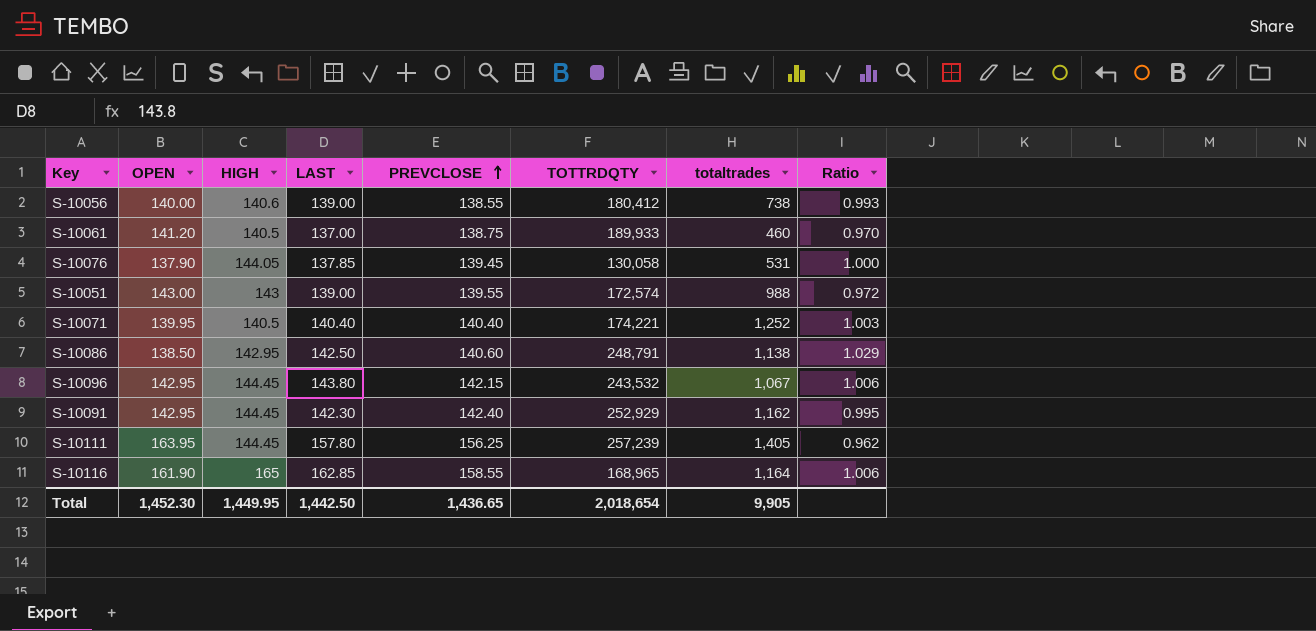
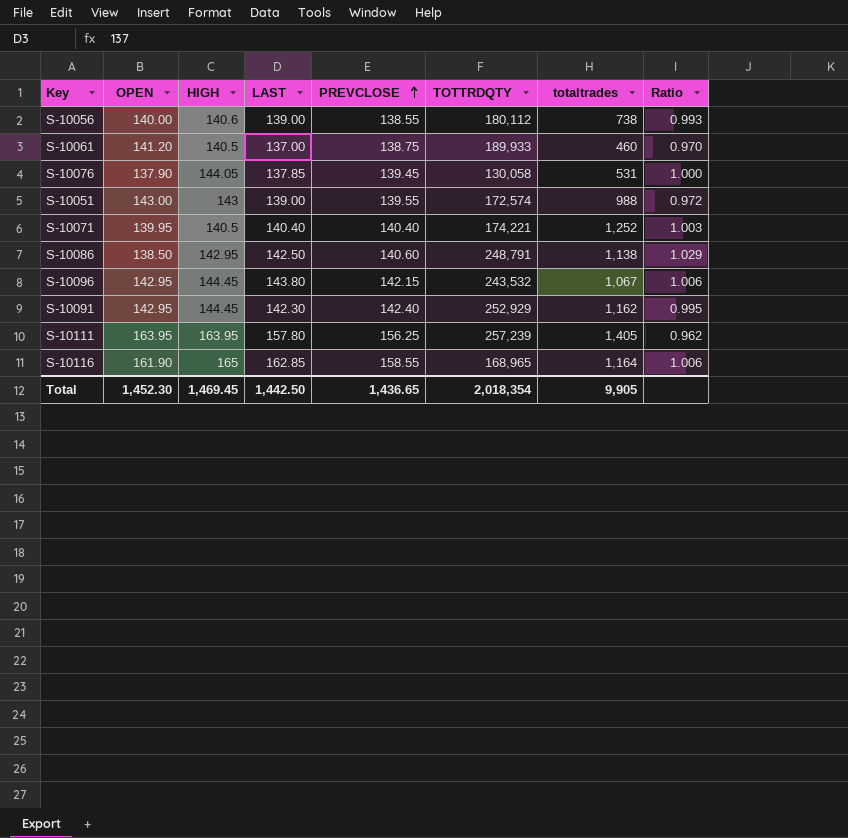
S-10056 | TOTTRDQTY: 180,412 -> 180,112
S-10111 | HIGH: 144.45 -> 163.95
Total | HIGH: 1,449.95 -> 1,469.45
Total | TOTTRDQTY: 2,018,654 -> 2,018,354

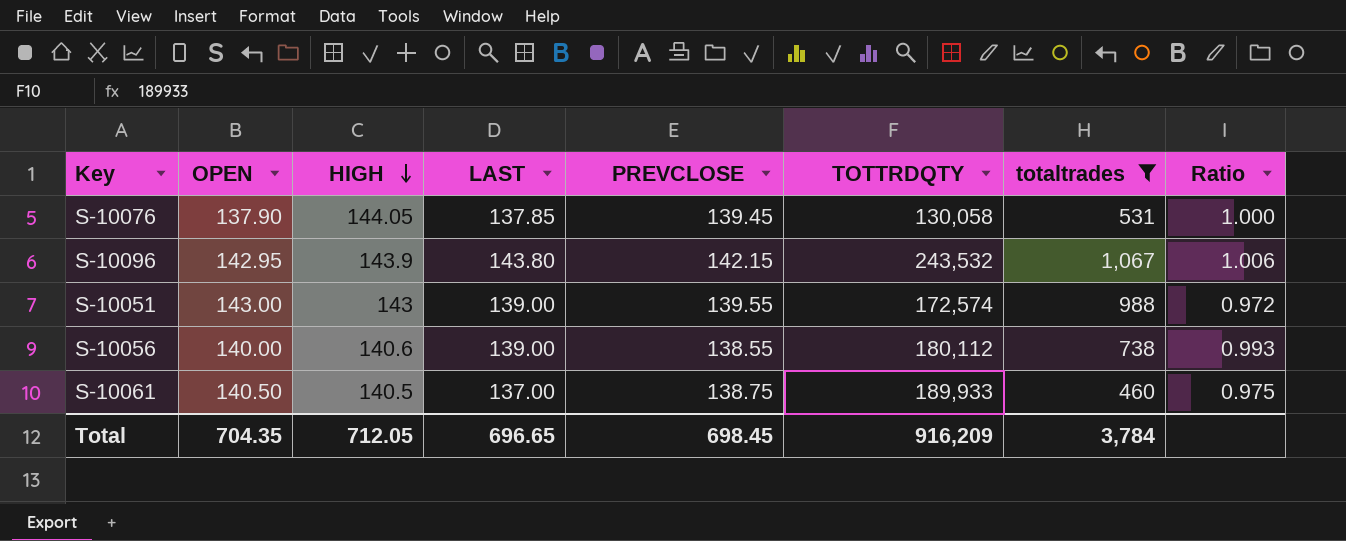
filter: none -> totaltrades <= 1,067
row order: PREVCLOSE ascending -> HIGH descending
S-10096 | HIGH: 144.45 -> 143.9
S-10061 | OPEN: 141.20 -> 140.50
S-10061 | Ratio: 0.970 -> 0.975
Total | OPEN: 1,452.30 -> 704.35
Total | HIGH: 1,469.45 -> 712.05
Total | LAST: 1,442.50 -> 696.65
Total | PREVCLOSE: 1,436.65 -> 698.45
Total | TOTTRDQTY: 2,018,354 -> 916,209
Total | totaltrades: 9,905 -> 3,784

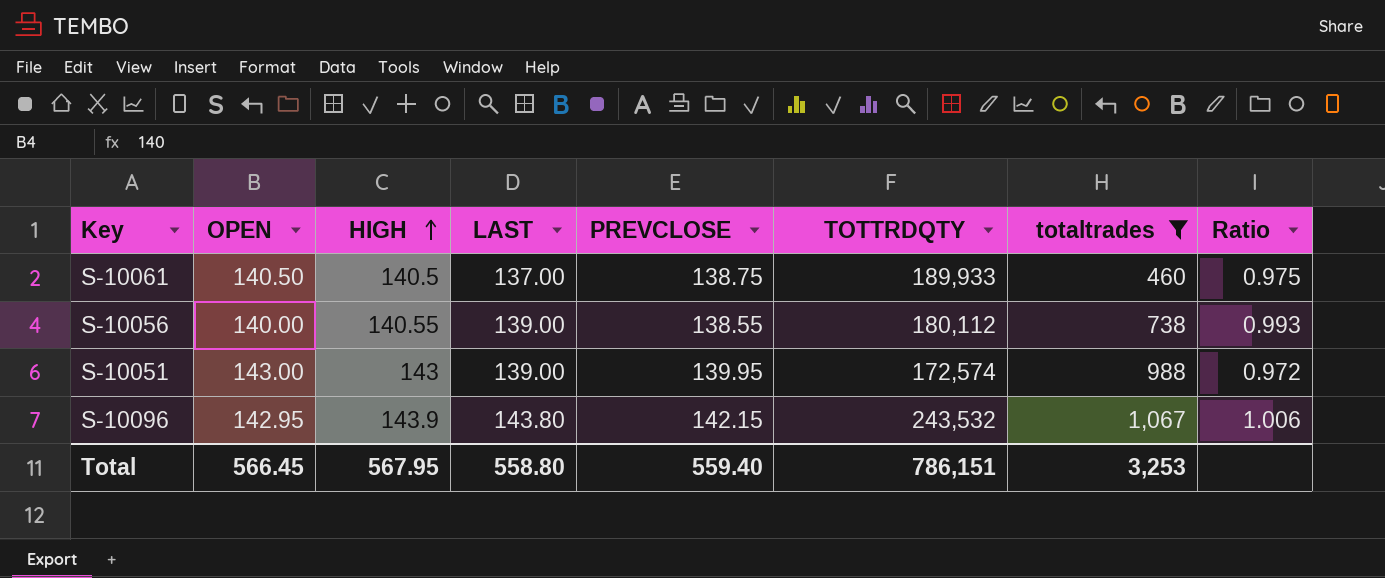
row order: HIGH descending -> HIGH ascending
row S-10076: 137.90 | 144.05 | 137.85 | 139.45 | 130,058 | 531 | 1.000 -> none
S-10056 | HIGH: 140.6 -> 140.55
S-10051 | PREVCLOSE: 139.55 -> 139.95
Total | OPEN: 704.35 -> 566.45
Total | HIGH: 712.05 -> 567.95
Total | LAST: 696.65 -> 558.80
Total | PREVCLOSE: 698.45 -> 559.40
Total | TOTTRDQTY: 916,209 -> 786,151
Total | totaltrades: 3,784 -> 3,253

